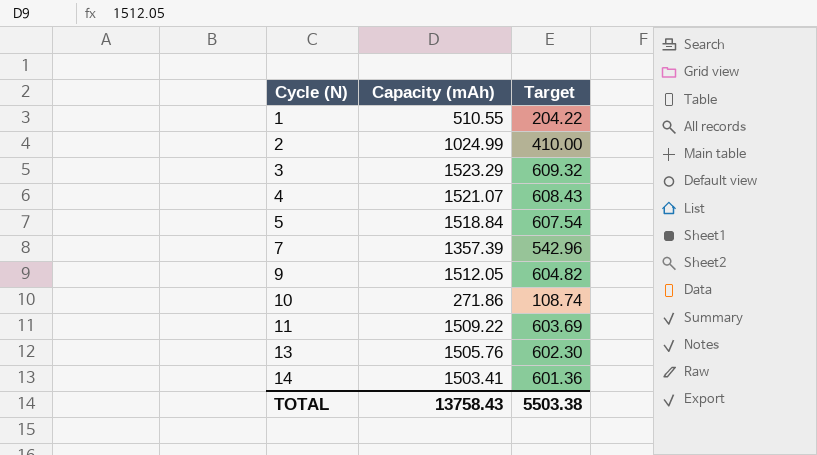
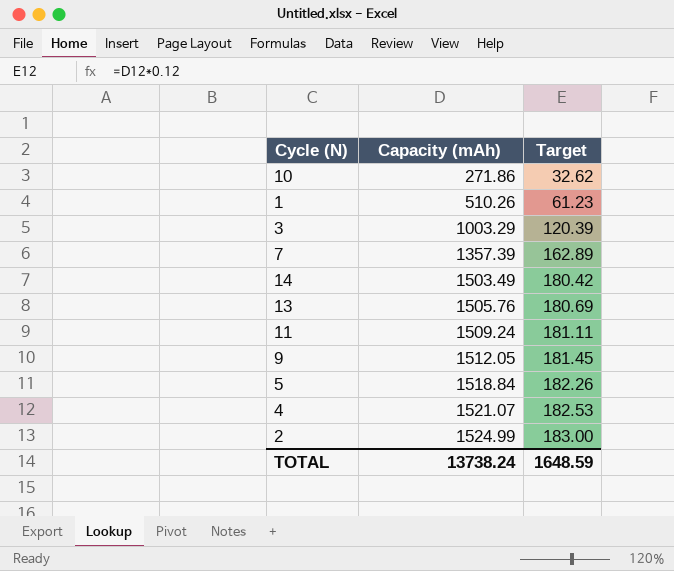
row order: Cycle (N) ascending -> Capacity (mAh) ascending
column Target | formula: [Capacity (mAh)] * 0.4 -> [Capacity (mAh)] * 0.12
1 | Capacity (mAh): 510.55 -> 510.26
3 | Capacity (mAh): 1523.29 -> 1003.29
14 | Capacity (mAh): 1503.41 -> 1503.49
11 | Capacity (mAh): 1509.22 -> 1509.24
2 | Capacity (mAh): 1024.99 -> 1524.99
TOTAL | Capacity (mAh): 13758.43 -> 13738.24
TOTAL | Target: 5503.38 -> 1648.59

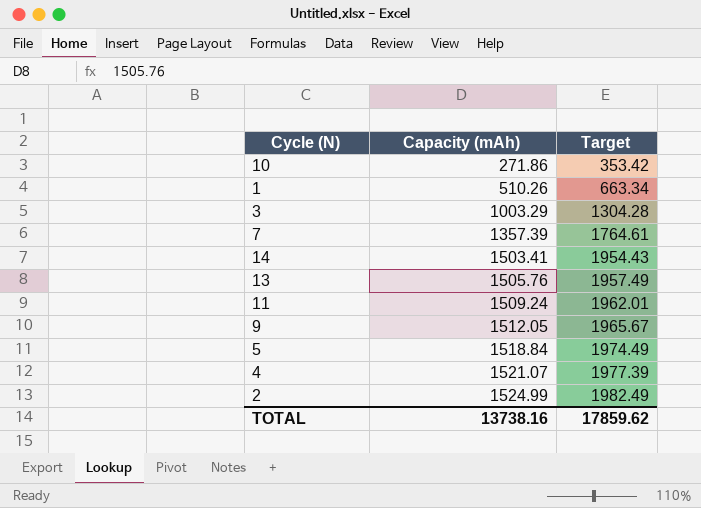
column Target | formula: [Capacity (mAh)] * 0.12 -> [Capacity (mAh)] * 1.3
14 | Capacity (mAh): 1503.49 -> 1503.41
TOTAL | Capacity (mAh): 13738.24 -> 13738.16
TOTAL | Target: 1648.59 -> 17859.62

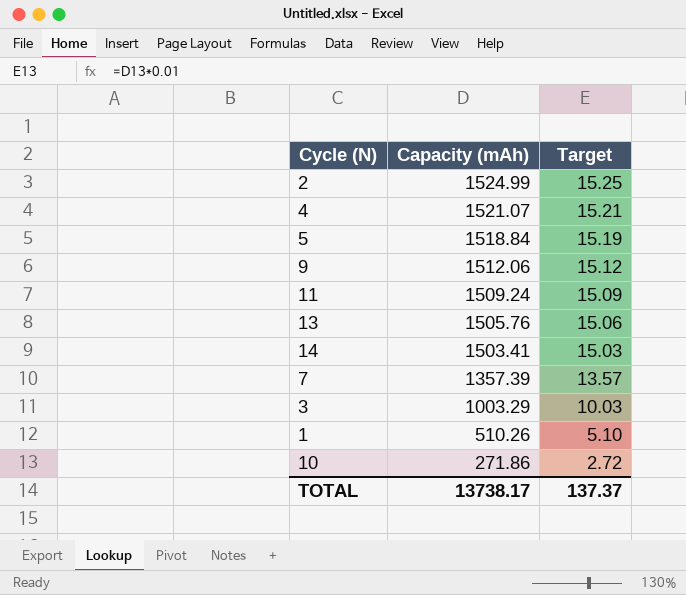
row order: Capacity (mAh) ascending -> Capacity (mAh) descending
column Target | formula: [Capacity (mAh)] * 1.3 -> [Capacity (mAh)] * 0.01
9 | Capacity (mAh): 1512.05 -> 1512.06
TOTAL | Capacity (mAh): 13738.16 -> 13738.17
TOTAL | Target: 17859.62 -> 137.37

